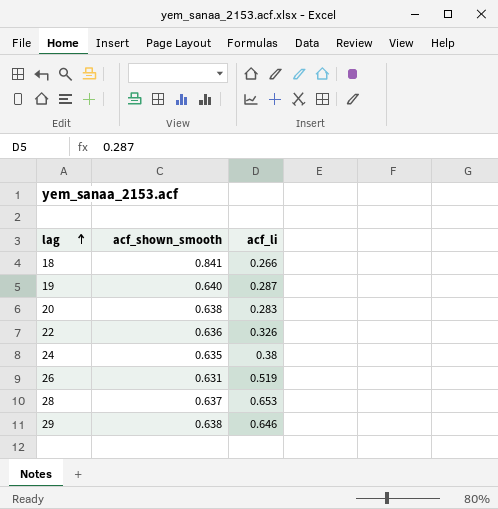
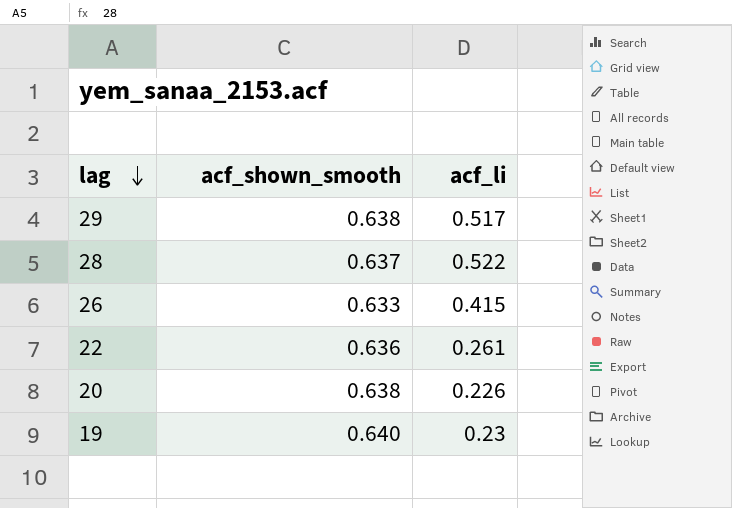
row order: lag ascending -> lag descending
row 18: 0.841 | 0.266 -> none
row 24: 0.635 | 0.38 -> none
29 | acf_li: 0.646 -> 0.517
28 | acf_li: 0.653 -> 0.522
26 | acf_shown_smooth: 0.631 -> 0.633
26 | acf_li: 0.519 -> 0.415
22 | acf_li: 0.326 -> 0.261
20 | acf_li: 0.283 -> 0.226
19 | acf_li: 0.287 -> 0.23

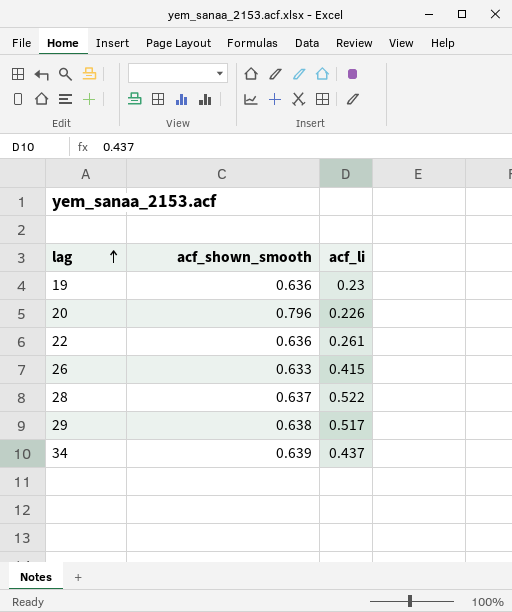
row order: lag descending -> lag ascending
19 | acf_shown_smooth: 0.640 -> 0.636
20 | acf_shown_smooth: 0.638 -> 0.796
row 34: none -> 0.639 | 0.437

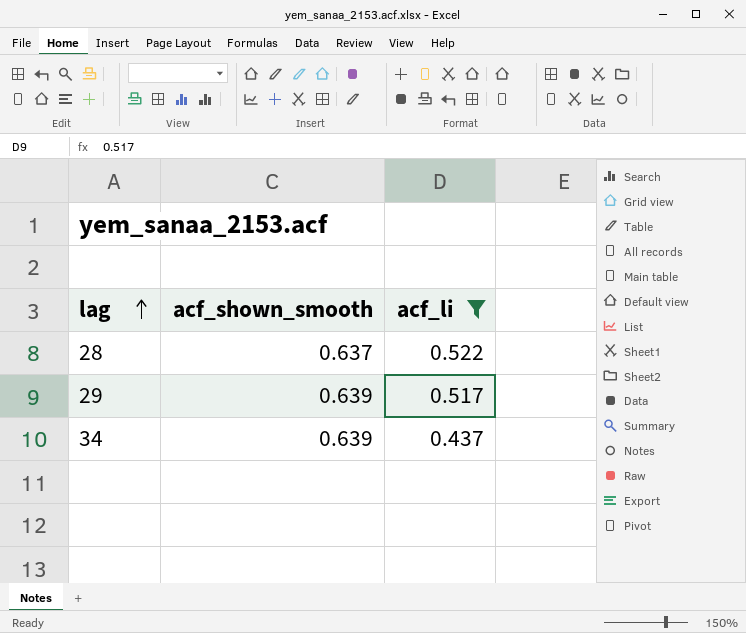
filter: none -> acf_li >= 0.437
29 | acf_shown_smooth: 0.638 -> 0.639

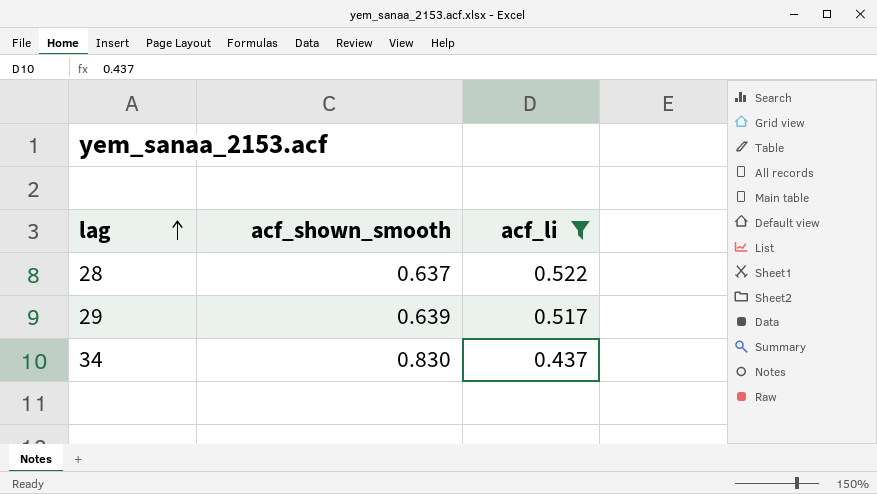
34 | acf_shown_smooth: 0.639 -> 0.830

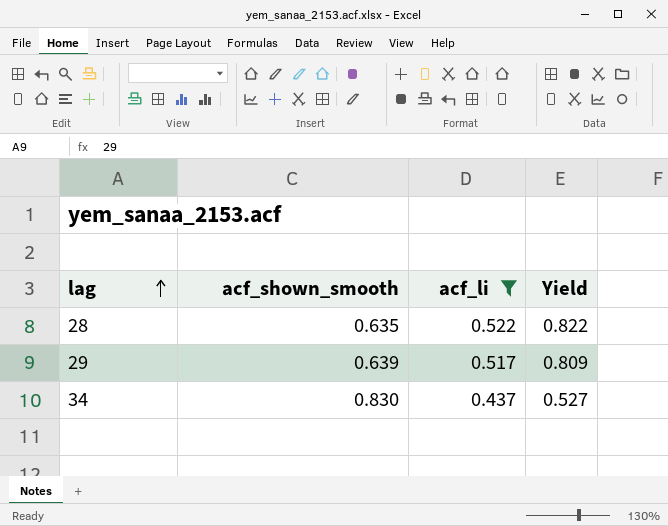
column Yield | formula: none -> [acf_li] / [acf_shown_smooth]
28 | acf_shown_smooth: 0.637 -> 0.635

